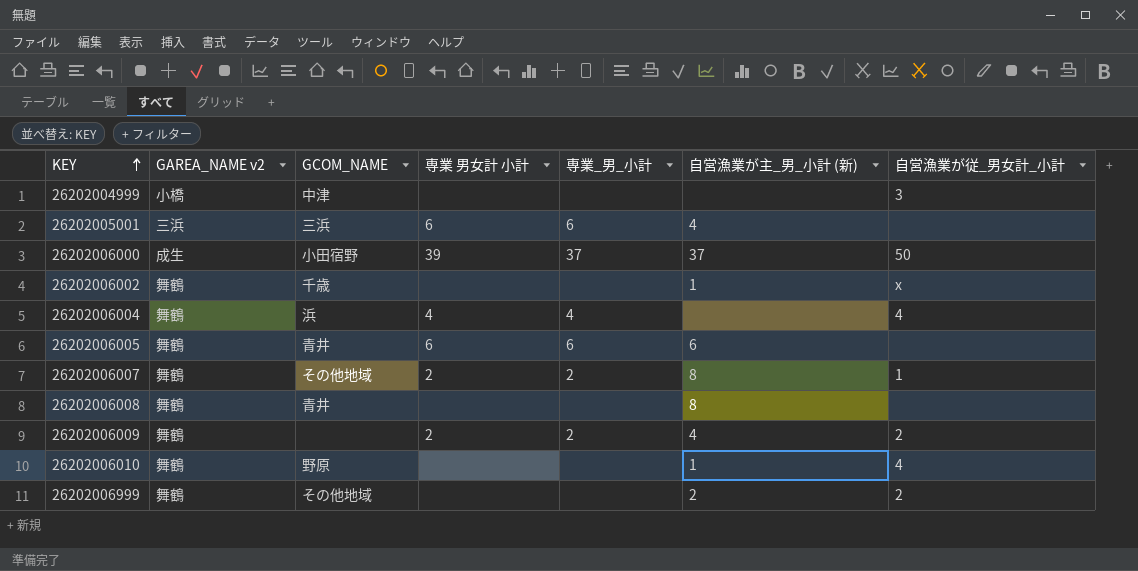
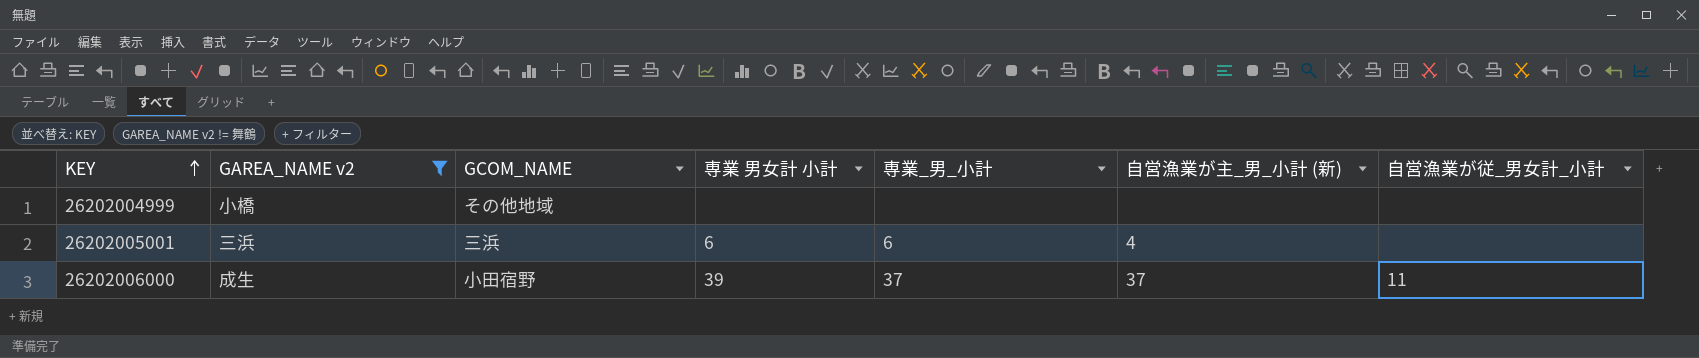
filter: none -> GAREA_NAME v2 != 舞鶴
26202004999 | GCOM_NAME: 中津 -> その他地域
26202004999 | 自営漁業が従_男女計_小計: 3 -> none
26202006000 | 自営漁業が従_男女計_小計: 50 -> 11

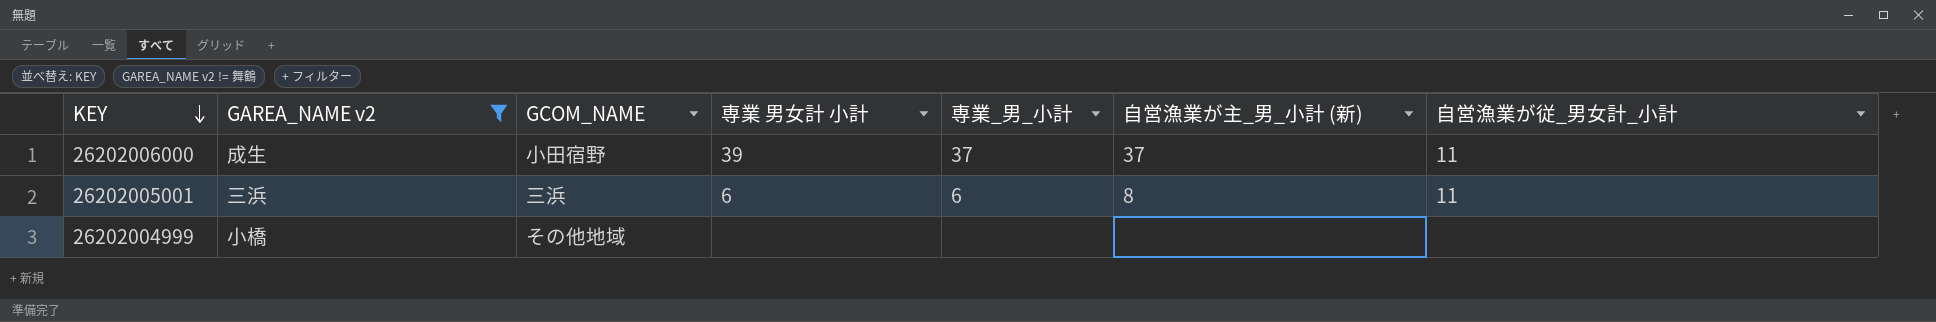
row order: KEY ascending -> KEY descending
26202005001 | 自営漁業が主_男_小計 (新): 4 -> 8
26202005001 | 自営漁業が従_男女計_小計: none -> 11

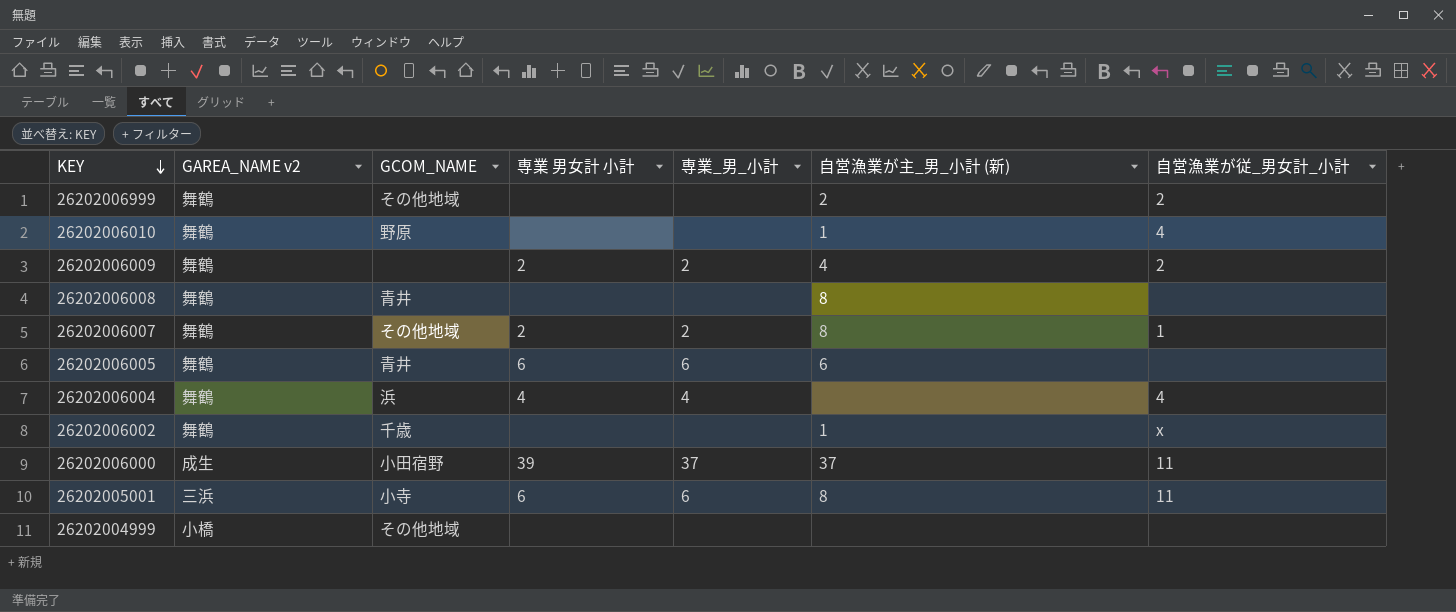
filter: GAREA_NAME v2 != 舞鶴 -> none
26202005001 | GCOM_NAME: 三浜 -> 小寺

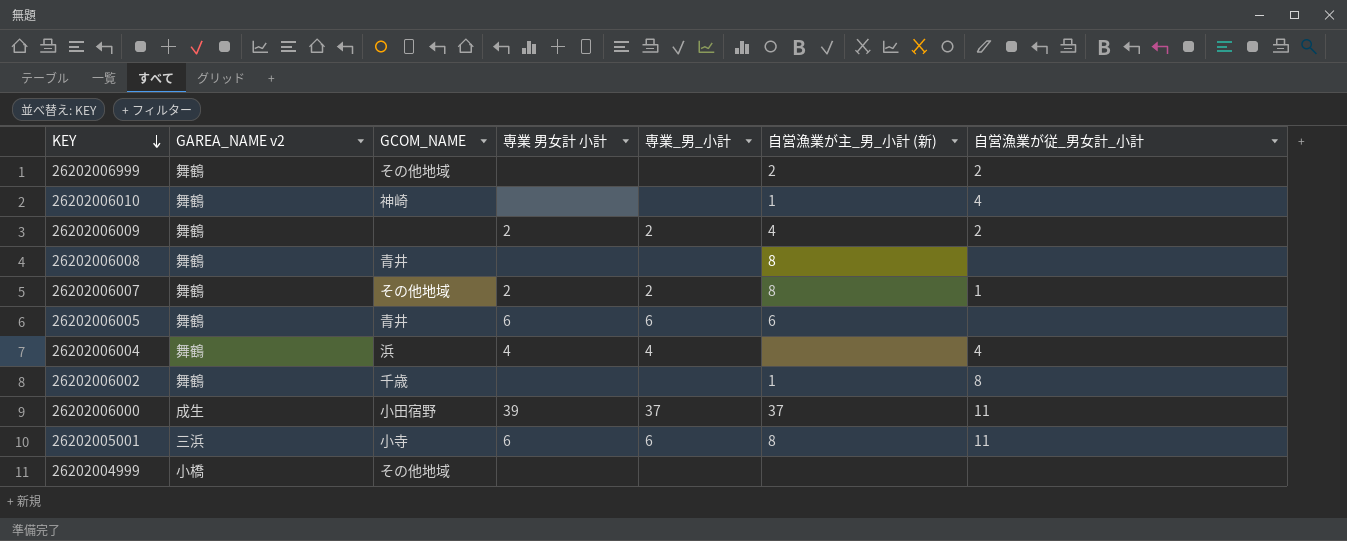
26202006010 | GCOM_NAME: 野原 -> 神崎
26202006002 | 自営漁業が従_男女計_小計: x -> 8

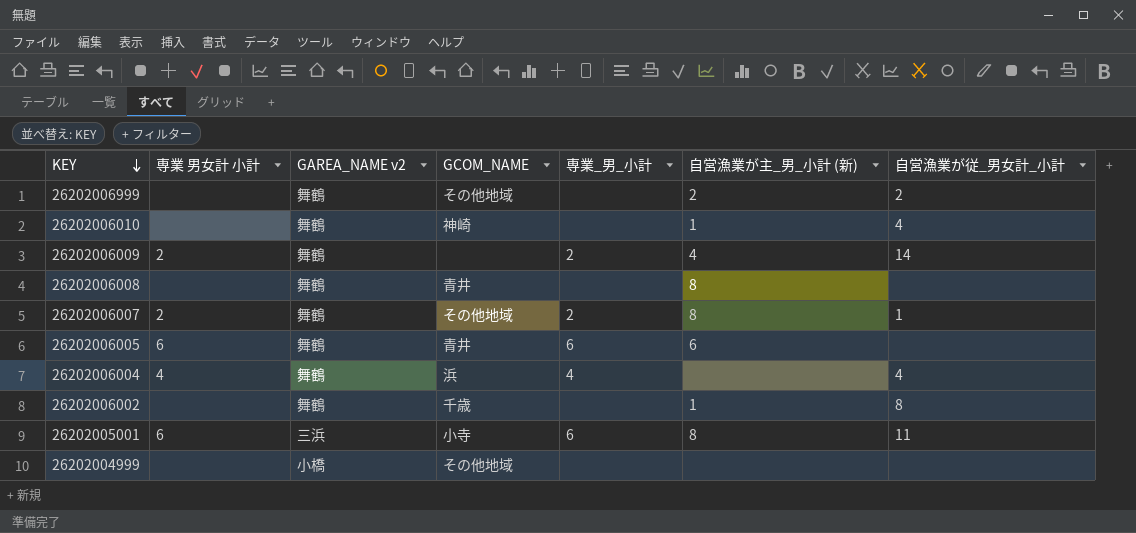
column 専業 男女計 小計 | position: 4 -> 2
row 26202006000: 成生 | 小田宿野 | 39 | 37 | 37 | 11 -> none
26202006009 | 自営漁業が従_男女計_小計: 2 -> 14

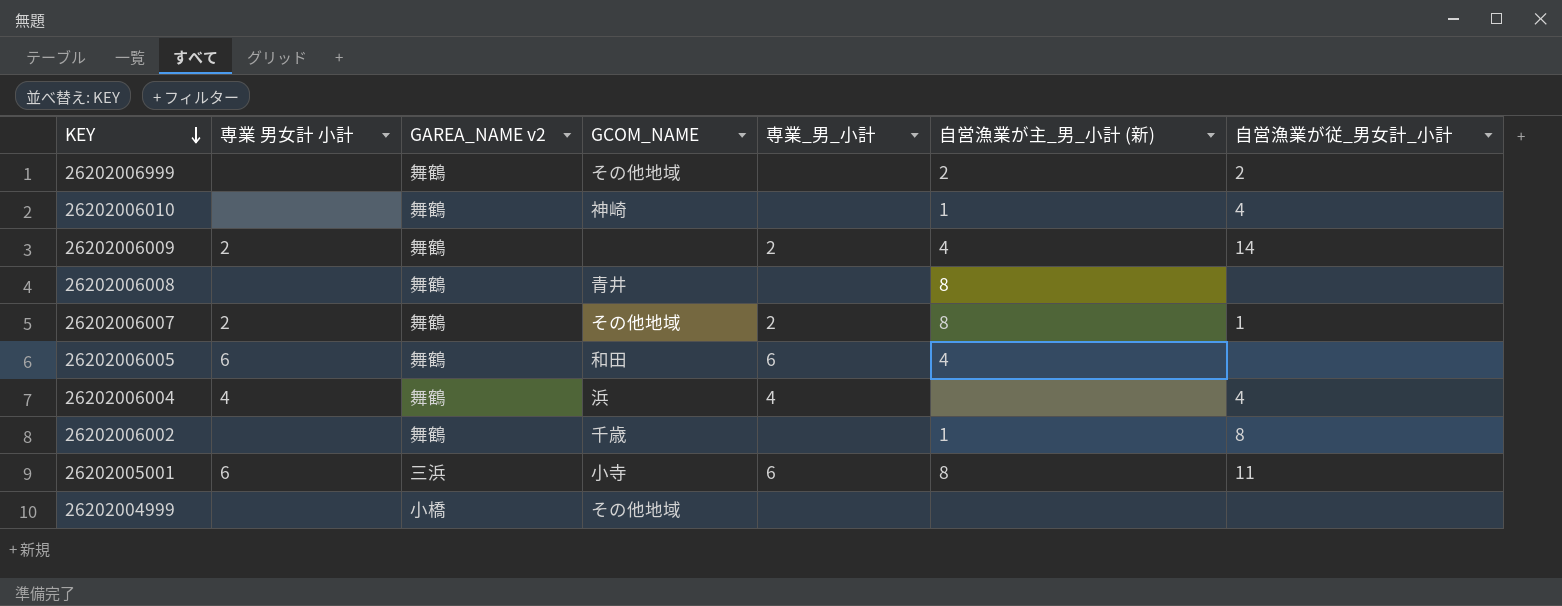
26202006005 | GCOM_NAME: 青井 -> 和田
26202006005 | 自営漁業が主_男_小計 (新): 6 -> 4

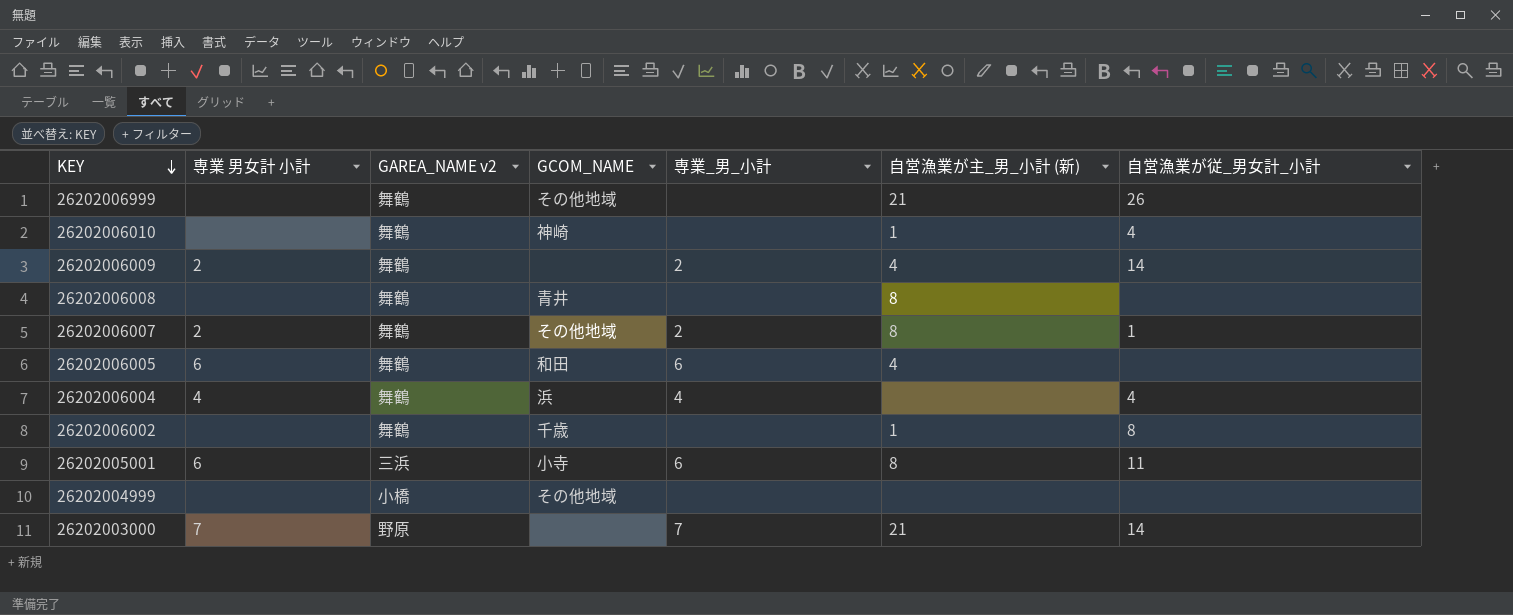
26202006999 | 自営漁業が主_男_小計 (新): 2 -> 21
26202006999 | 自営漁業が従_男女計_小計: 2 -> 26
row 26202003000: none -> 7 | 野原 | none | 7 | 21 | 14

